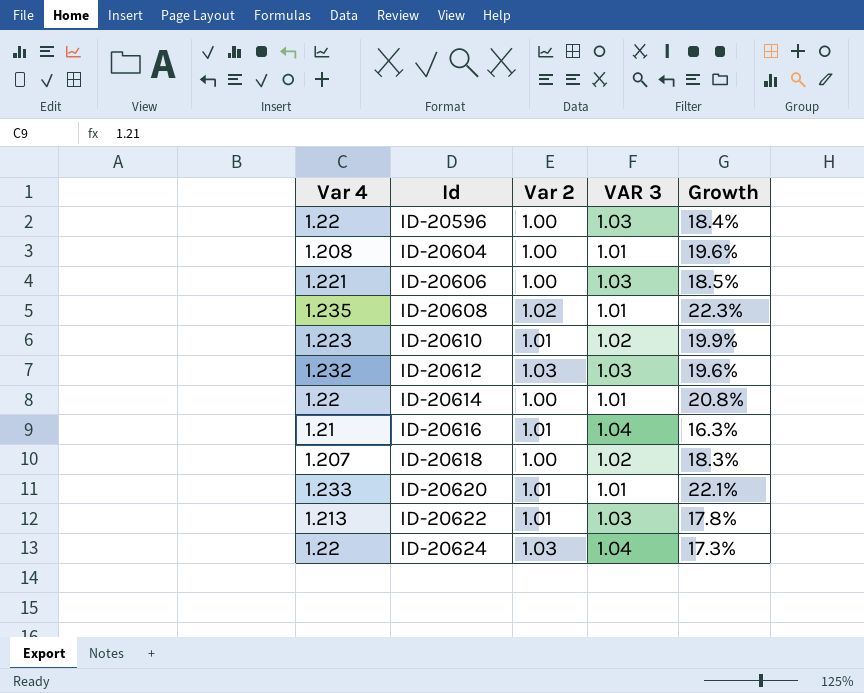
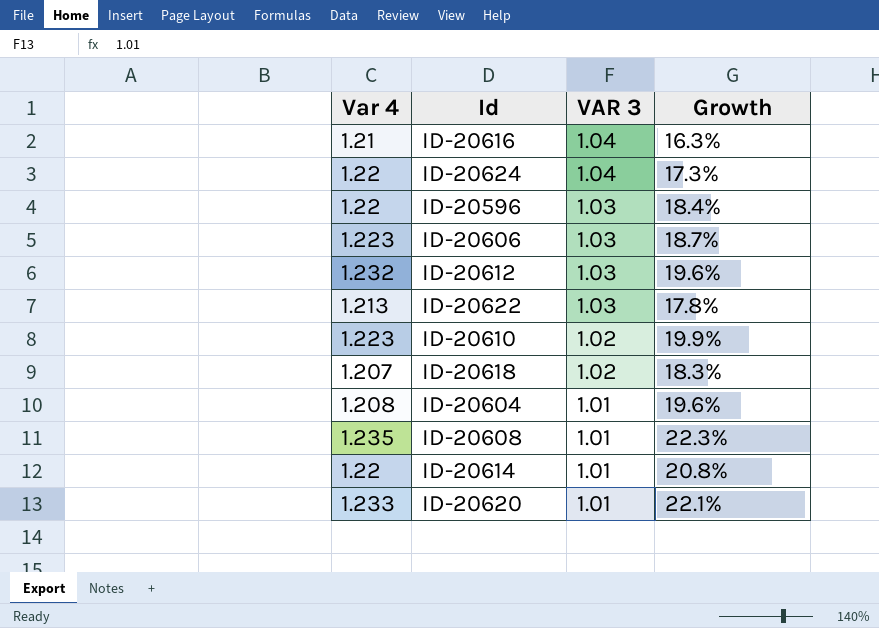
row order: Id ascending -> VAR 3 descending
column Var 2 | position: 3 -> none
ID-20606 | Var 4: 1.221 -> 1.223
ID-20606 | Growth: 18.5% -> 18.7%

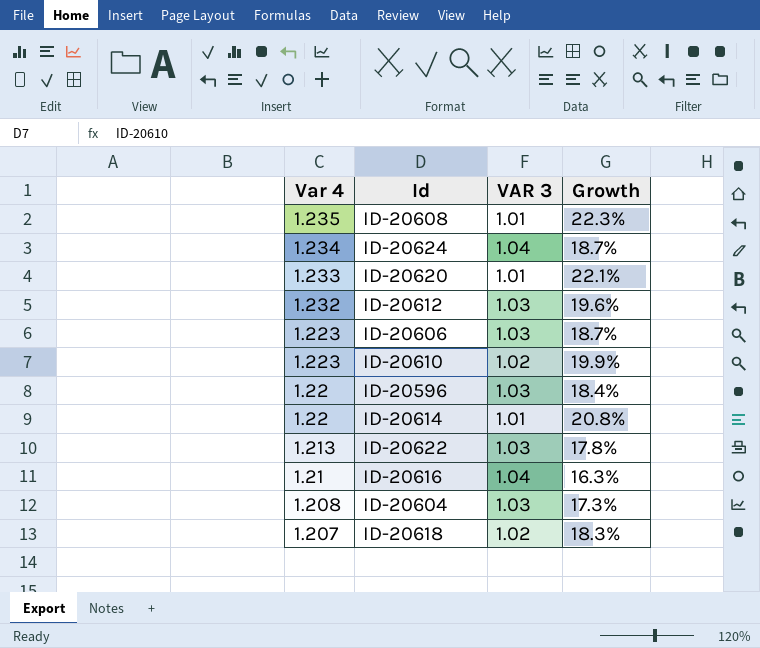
row order: VAR 3 descending -> Var 4 descending
ID-20624 | Var 4: 1.22 -> 1.234
ID-20624 | Growth: 17.3% -> 18.7%
ID-20604 | VAR 3: 1.01 -> 1.03
ID-20604 | Growth: 19.6% -> 17.3%

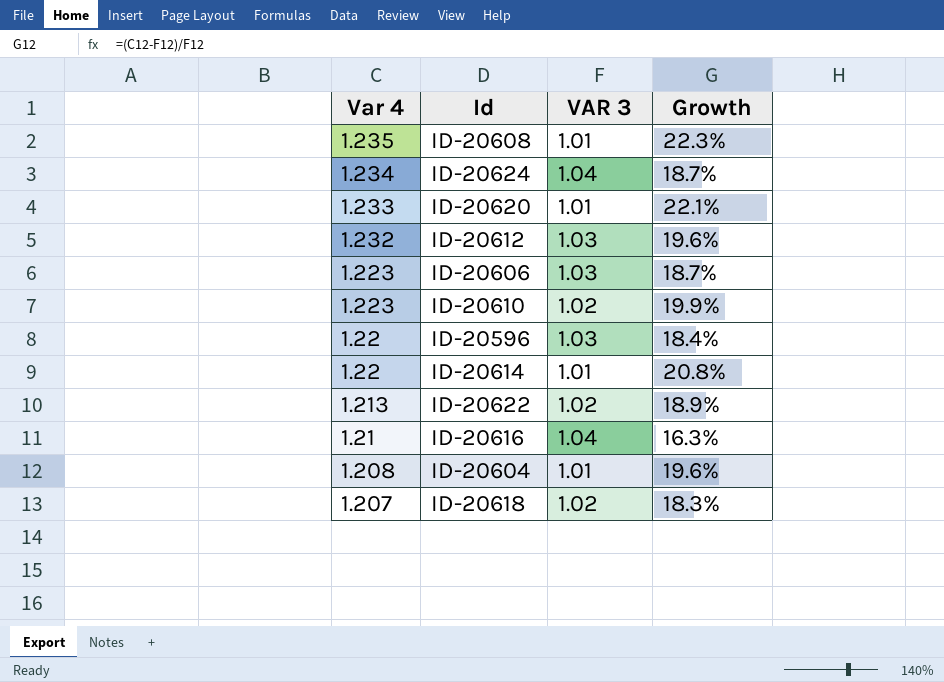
ID-20622 | VAR 3: 1.03 -> 1.02
ID-20622 | Growth: 17.8% -> 18.9%
ID-20604 | VAR 3: 1.03 -> 1.01
ID-20604 | Growth: 17.3% -> 19.6%

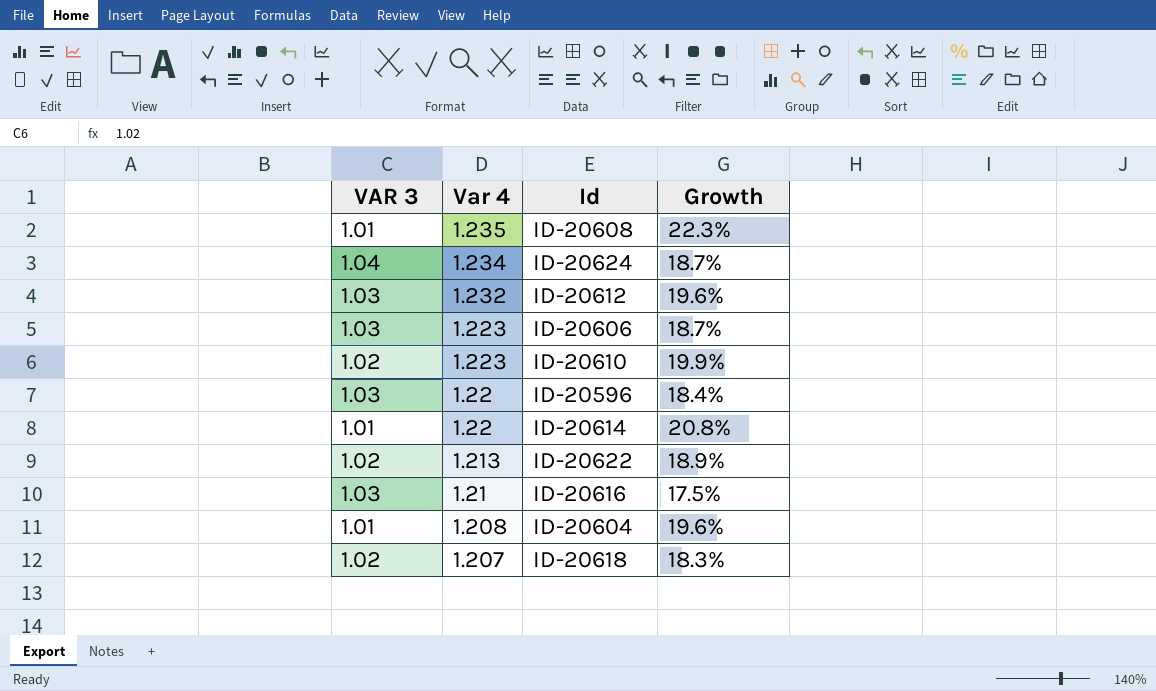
column VAR 3 | position: 3 -> 1
row ID-20620: 1.233 | 1.01 | 22.1% -> none
ID-20616 | VAR 3: 1.04 -> 1.03
ID-20616 | Growth: 16.3% -> 17.5%

